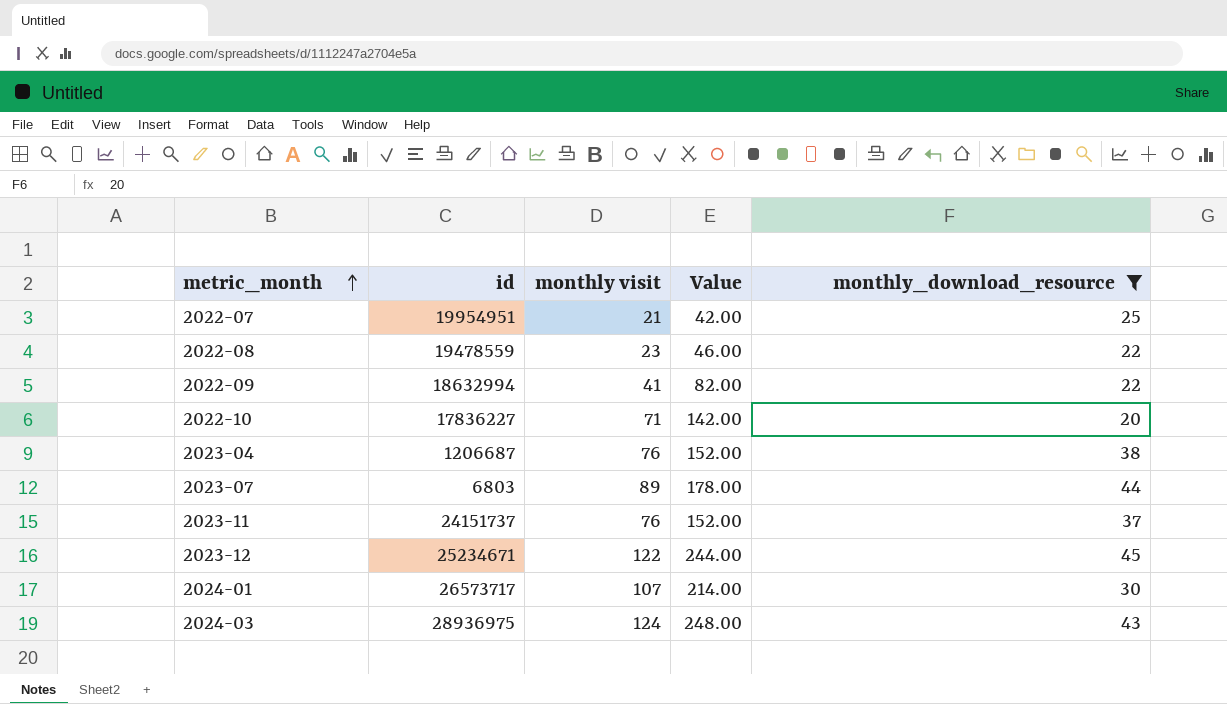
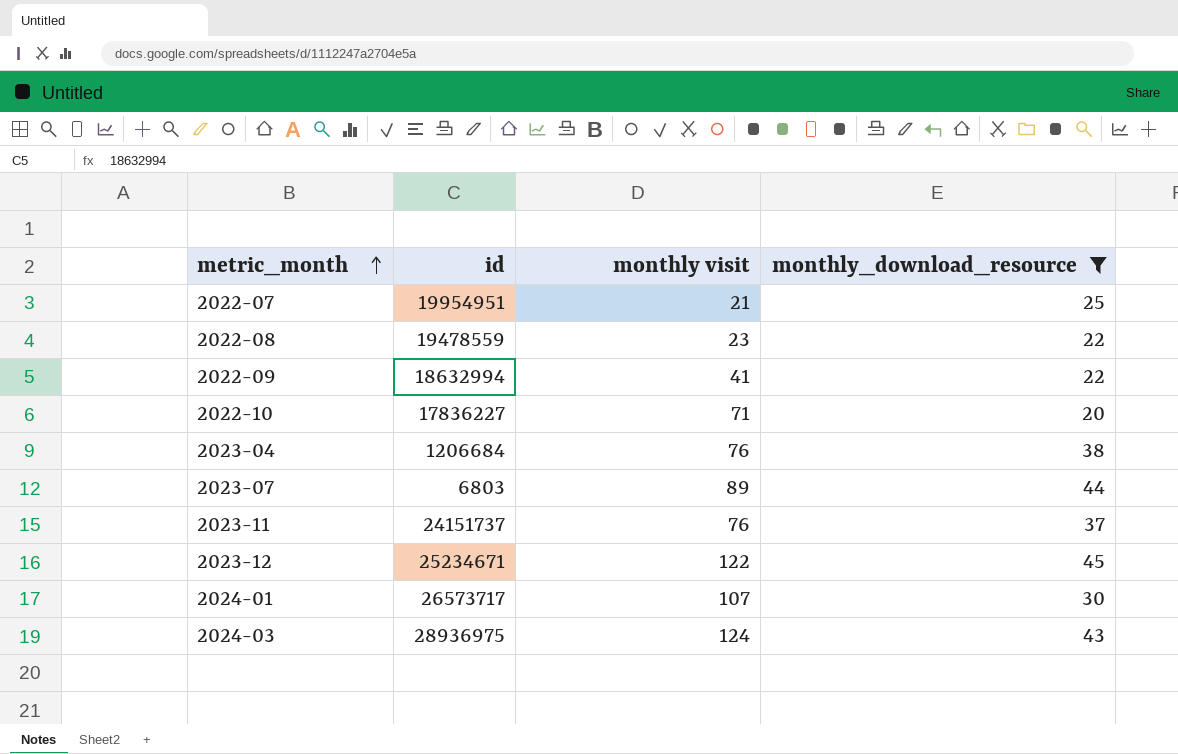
column Value | formula: [monthly visit] * 2 -> none
2023-04 | id: 1206687 -> 1206684

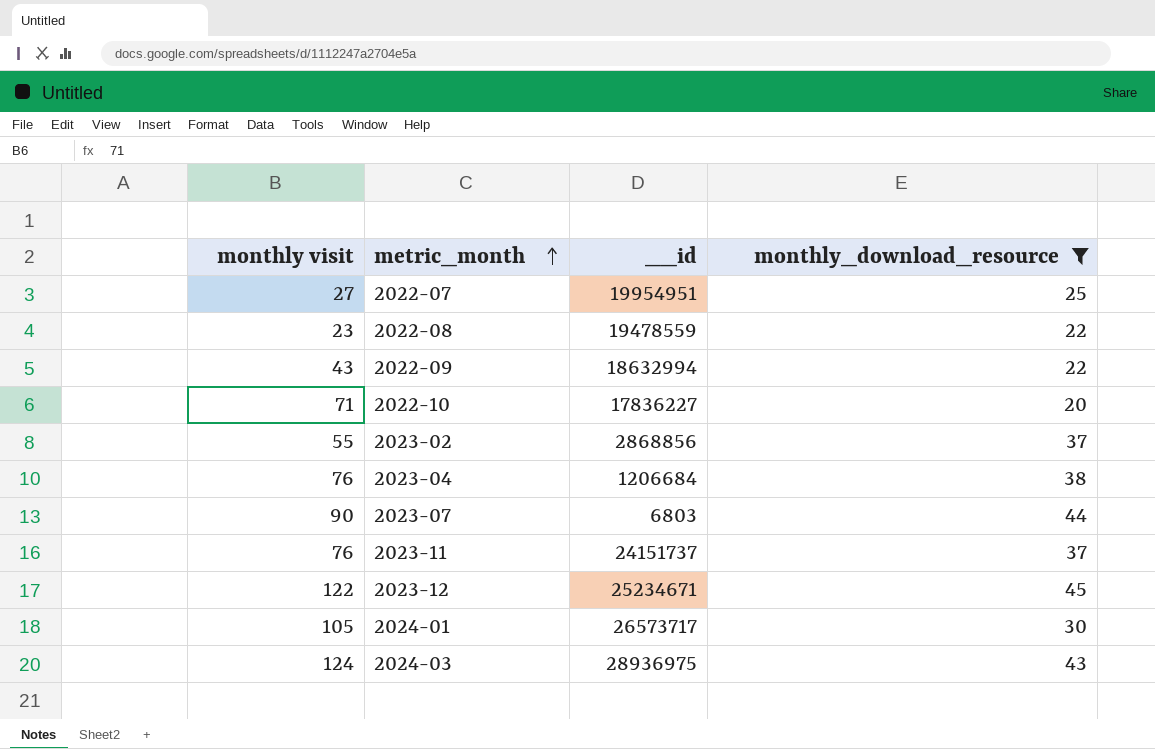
column monthly visit | position: 3 -> 1
column name: id -> __id
2022-07 | monthly visit: 21 -> 27
2022-09 | monthly visit: 41 -> 43
row 2023-02: none -> 55 | 2868856 | 37
2023-07 | monthly visit: 89 -> 90
2024-01 | monthly visit: 107 -> 105

